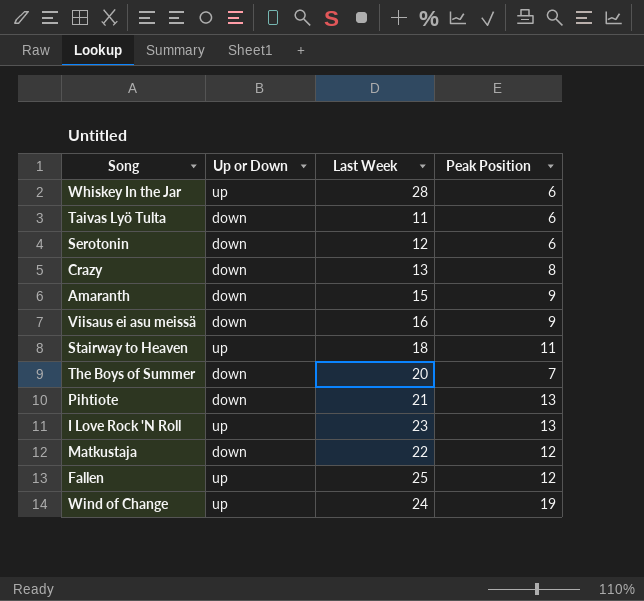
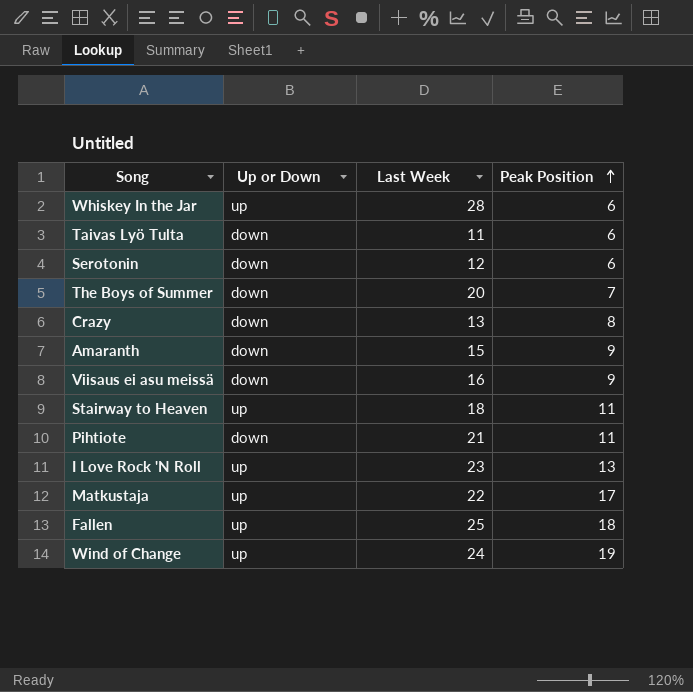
row order: none -> Peak Position ascending
Pihtiote | Peak Position: 13 -> 11
Matkustaja | Up or Down: down -> up
Matkustaja | Peak Position: 12 -> 17
Fallen | Peak Position: 12 -> 18

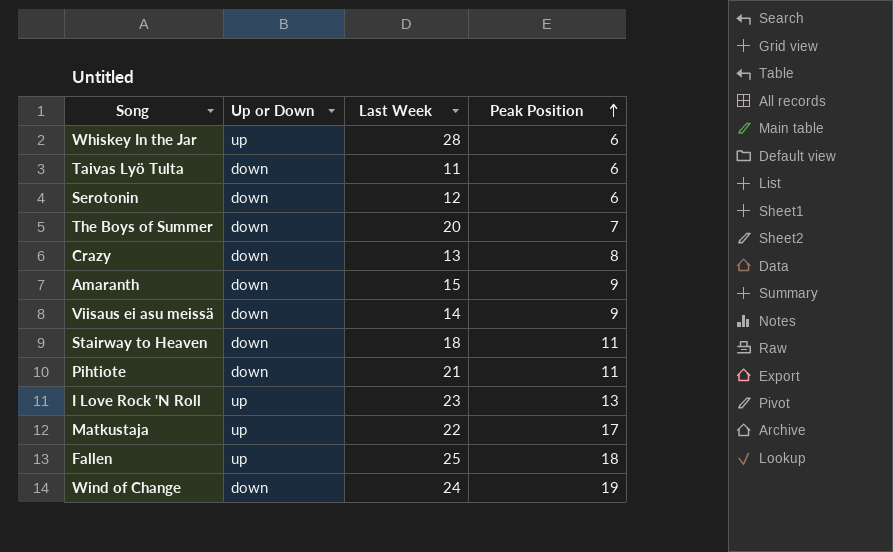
Viisaus ei asu meissä | Last Week: 16 -> 14
Stairway to Heaven | Up or Down: up -> down
Wind of Change | Up or Down: up -> down

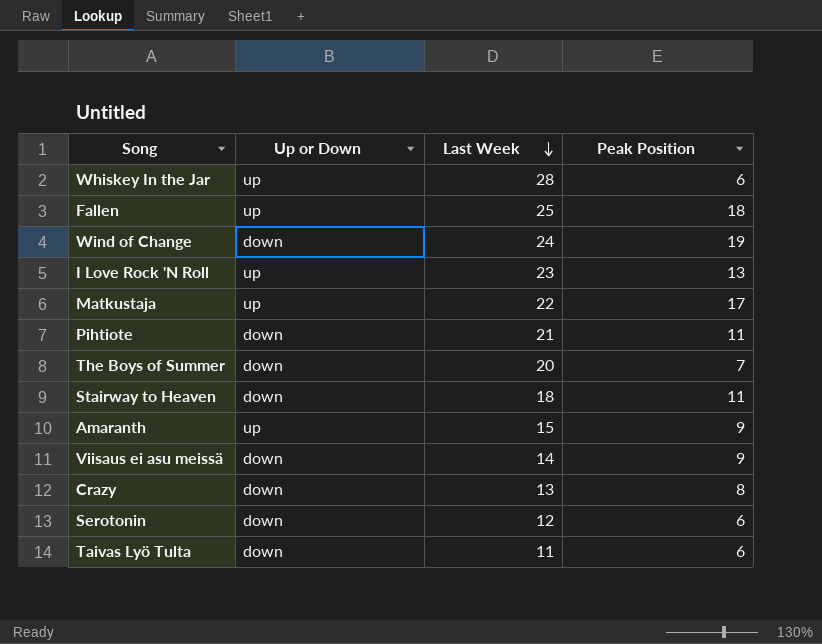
row order: Peak Position ascending -> Last Week descending
Amaranth | Up or Down: down -> up

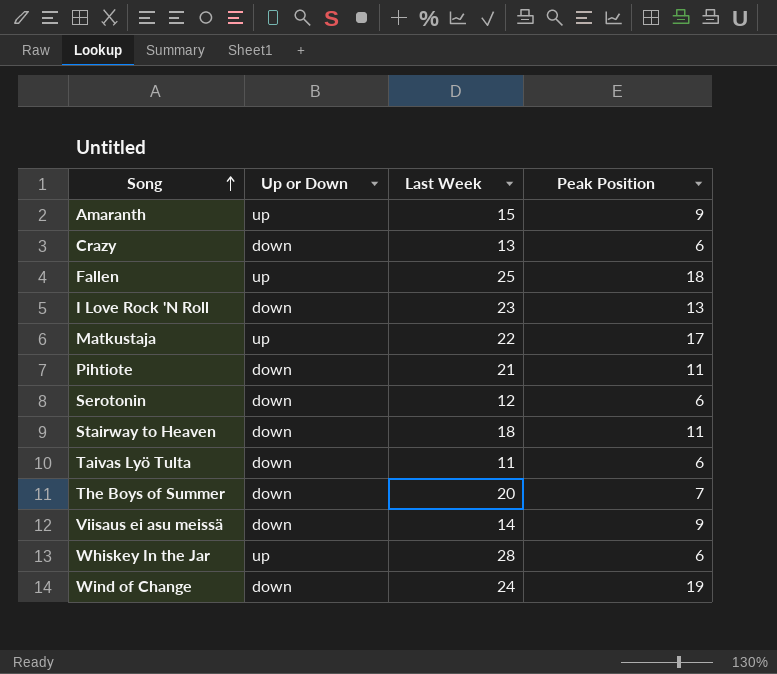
row order: Last Week descending -> Song ascending
Crazy | Peak Position: 8 -> 6
I Love Rock 'N Roll | Up or Down: up -> down

